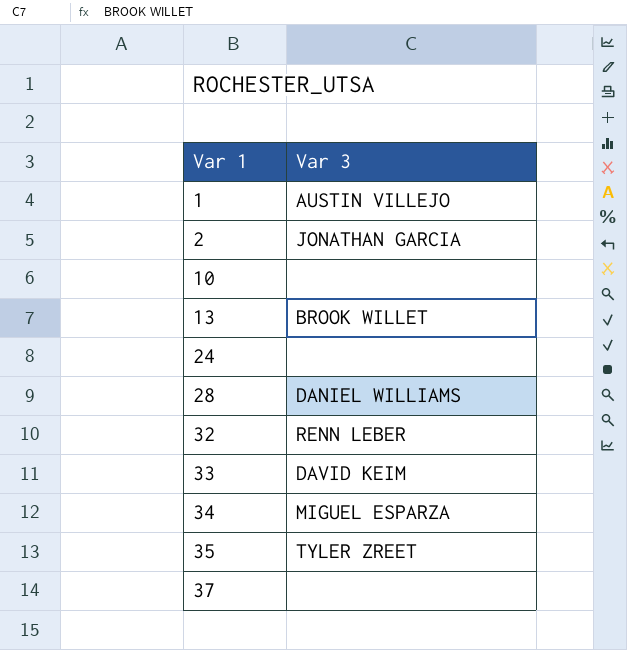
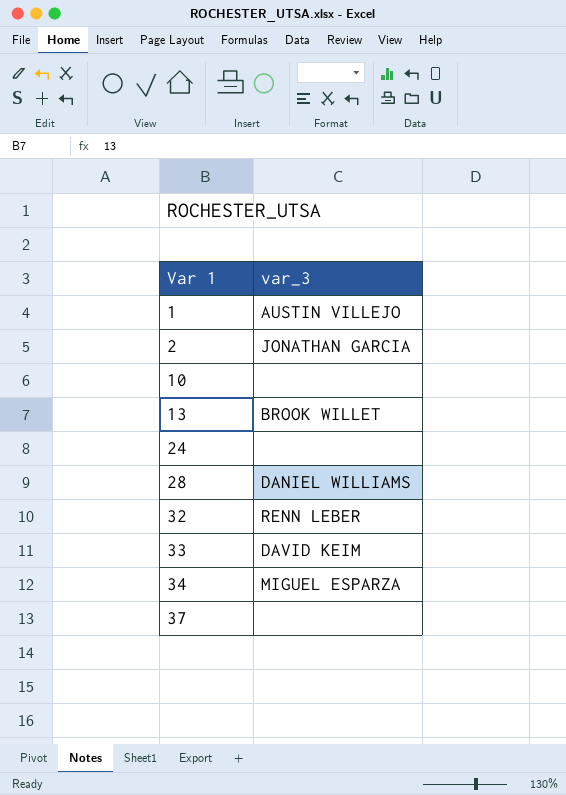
column name: Var 3 -> var_3
row 35: TYLER ZREET -> none

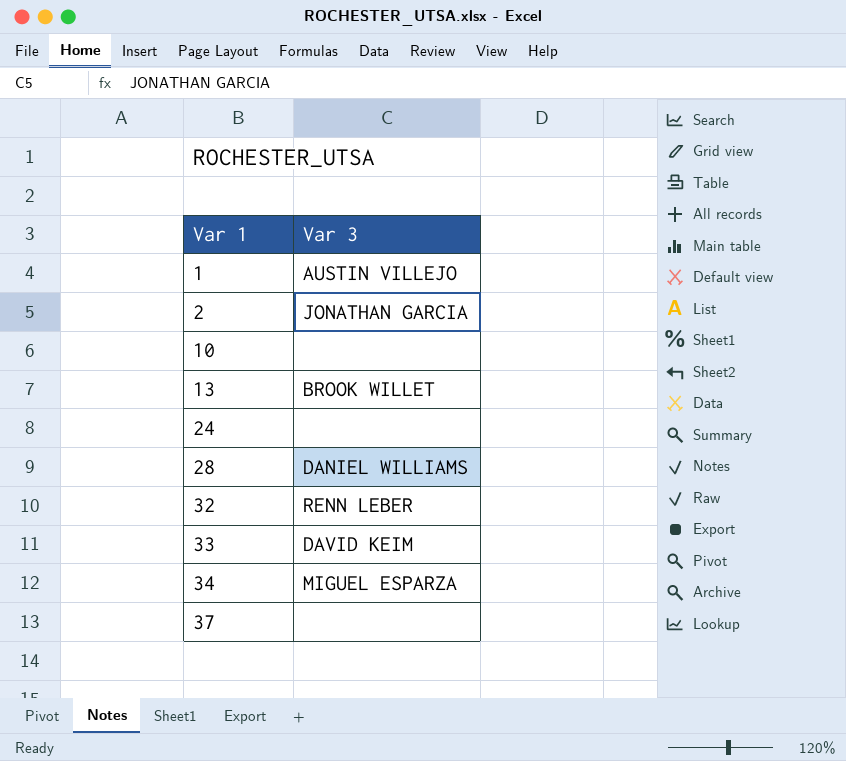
column name: var_3 -> Var 3

